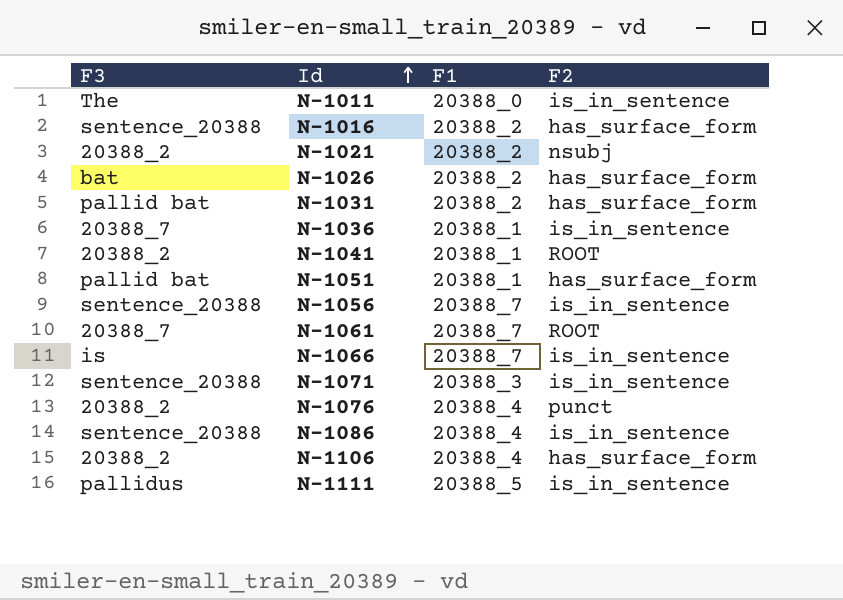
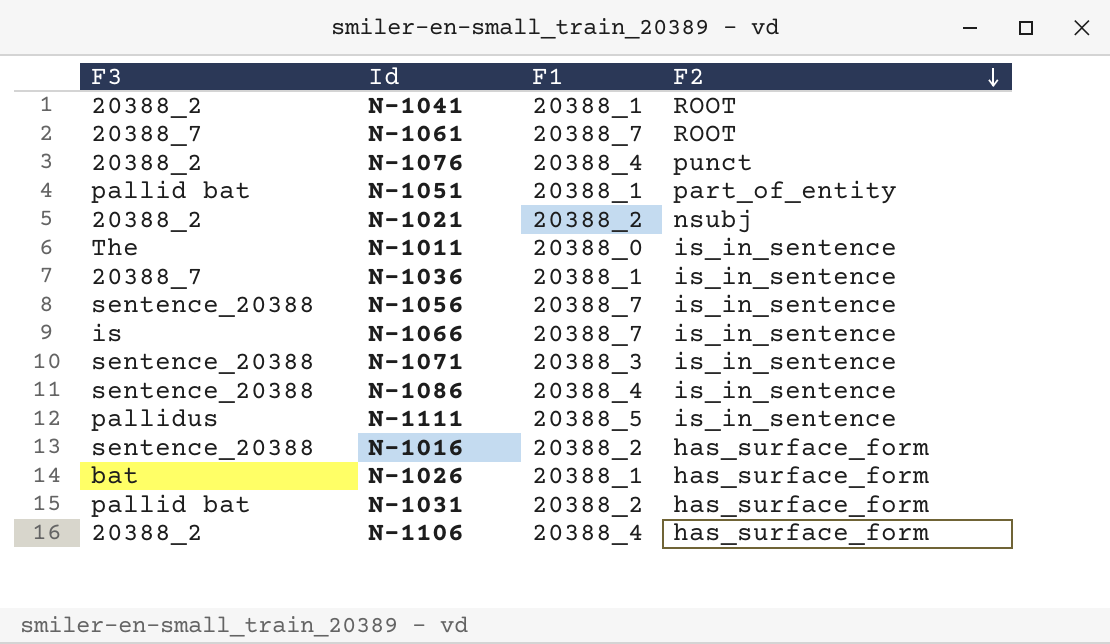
row order: Id ascending -> F2 descending
N-1051 | F2: has_surface_form -> part_of_entity
N-1026 | F1: 20388_2 -> 20388_1

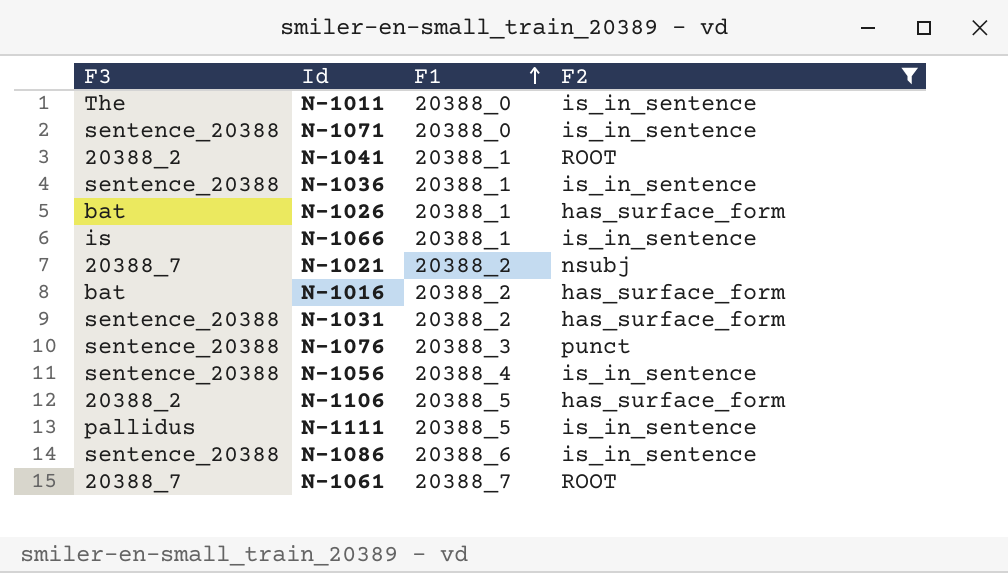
filter: none -> F2 != part_of_entity
row order: F2 descending -> F1 ascending
N-1071 | F1: 20388_3 -> 20388_0
N-1036 | F3: 20388_7 -> sentence_20388
N-1066 | F1: 20388_7 -> 20388_1
N-1021 | F3: 20388_2 -> 20388_7
N-1016 | F3: sentence_20388 -> bat
N-1031 | F3: pallid bat -> sentence_20388
N-1076 | F3: 20388_2 -> sentence_20388
N-1076 | F1: 20388_4 -> 20388_3
N-1056 | F1: 20388_7 -> 20388_4
N-1106 | F1: 20388_4 -> 20388_5
N-1086 | F1: 20388_4 -> 20388_6

